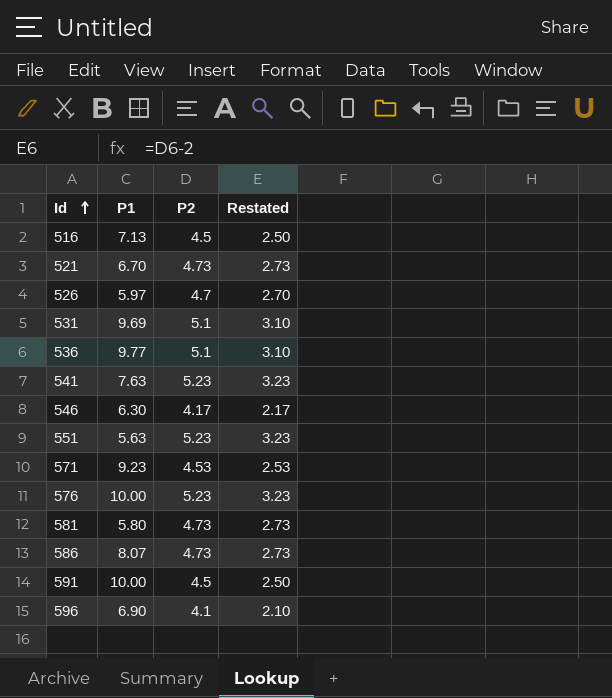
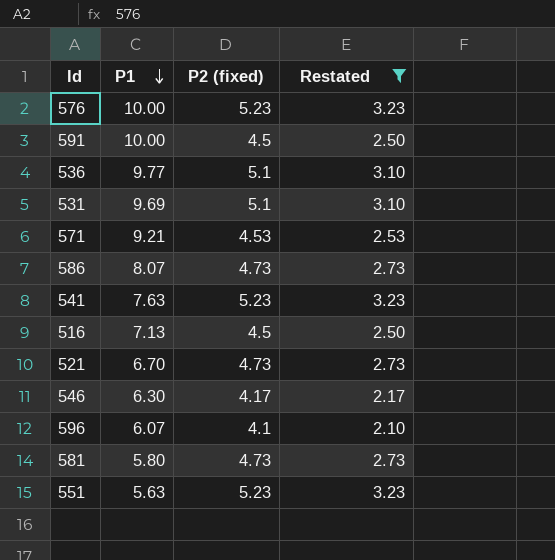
filter: none -> Restated != 2.70
row order: Id ascending -> P1 descending
column name: P2 -> P2 (fixed)
571 | P1: 9.23 -> 9.21
596 | P1: 6.90 -> 6.07

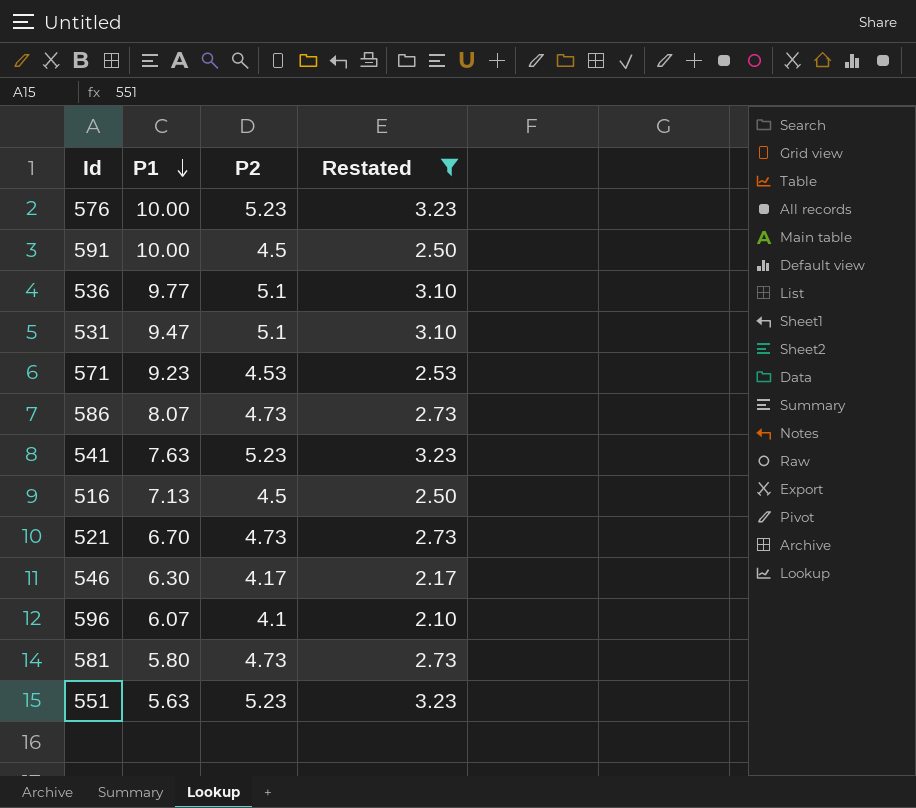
column name: P2 (fixed) -> P2
531 | P1: 9.69 -> 9.47
571 | P1: 9.21 -> 9.23

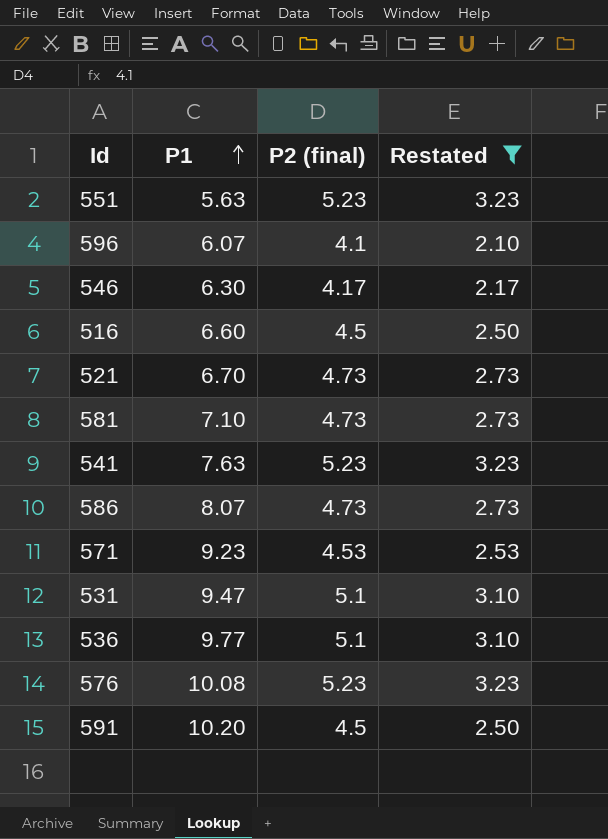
row order: P1 descending -> P1 ascending
column name: P2 -> P2 (final)
516 | P1: 7.13 -> 6.60
581 | P1: 5.80 -> 7.10
576 | P1: 10.00 -> 10.08
591 | P1: 10.00 -> 10.20

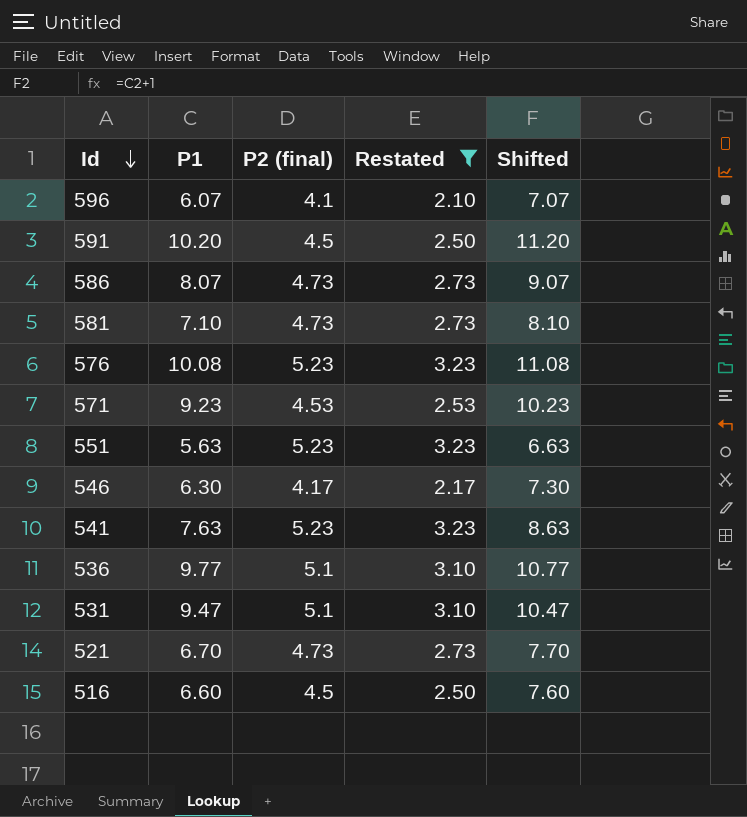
row order: P1 ascending -> Id descending
column Shifted | formula: none -> [P1] + 1

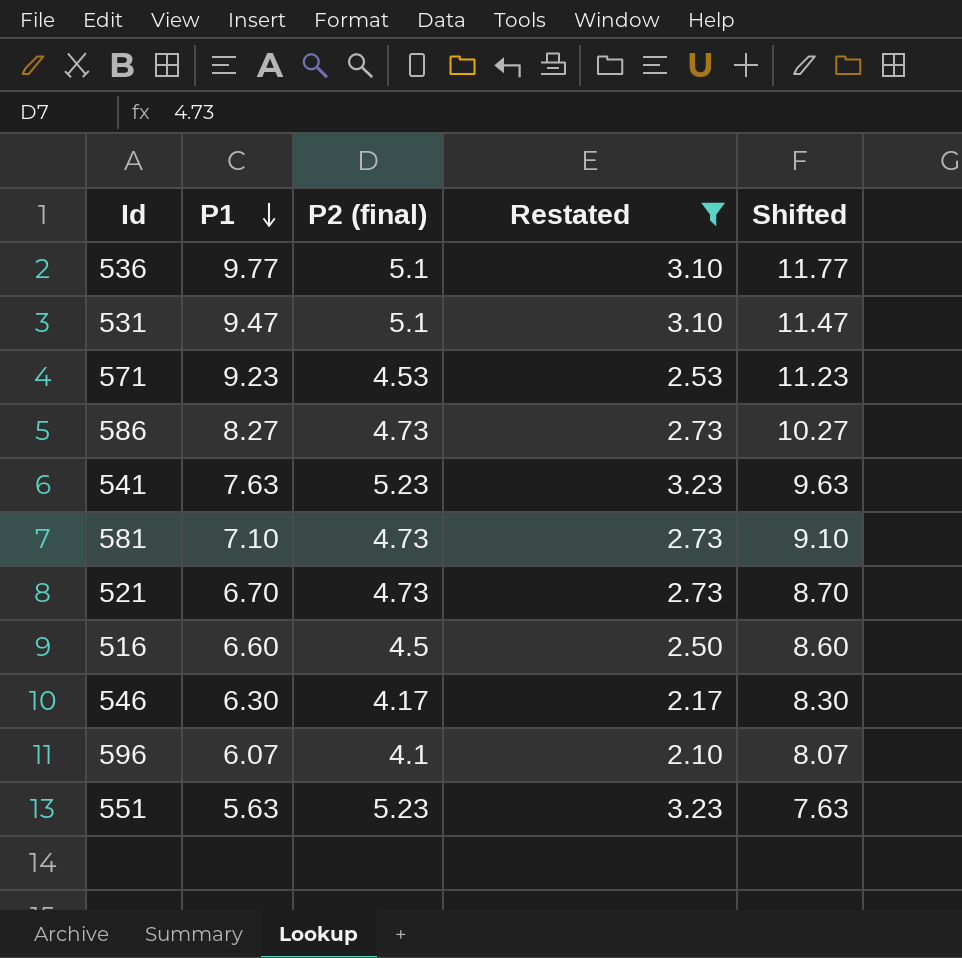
row order: Id descending -> P1 descending
column Shifted | formula: [P1] + 1 -> [P1] + 2
row 591: 10.20 | 4.5 | 2.50 | 11.20 -> none
row 576: 10.08 | 5.23 | 3.23 | 11.08 -> none
586 | P1: 8.07 -> 8.27

